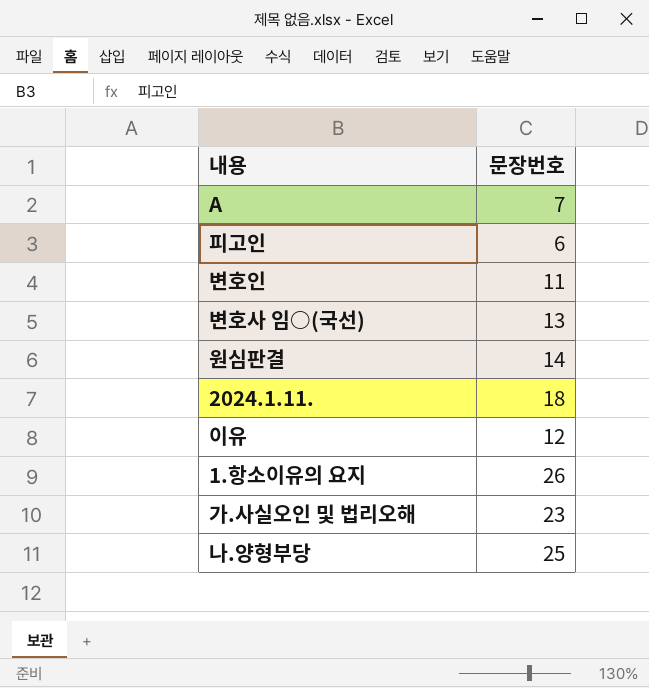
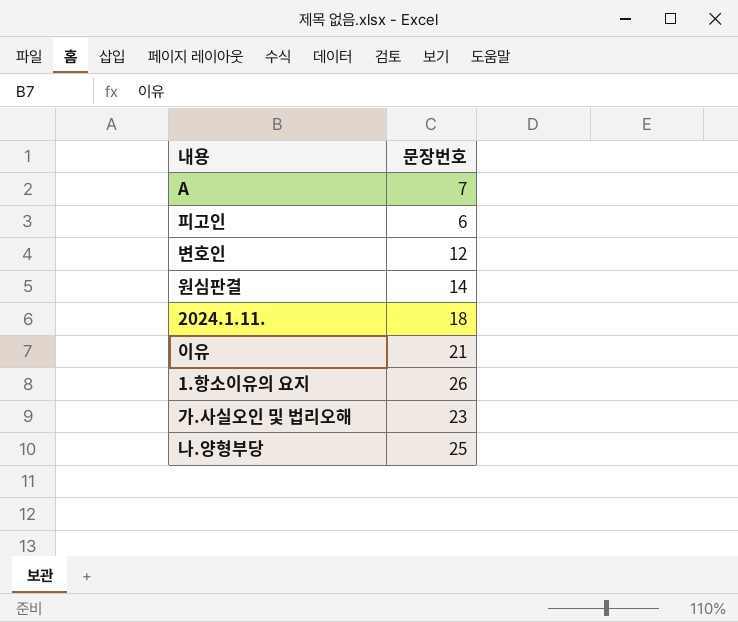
row 변호사 임○(국선): 13 -> none
변호인 | 문장번호: 11 -> 12
이유 | 문장번호: 12 -> 21

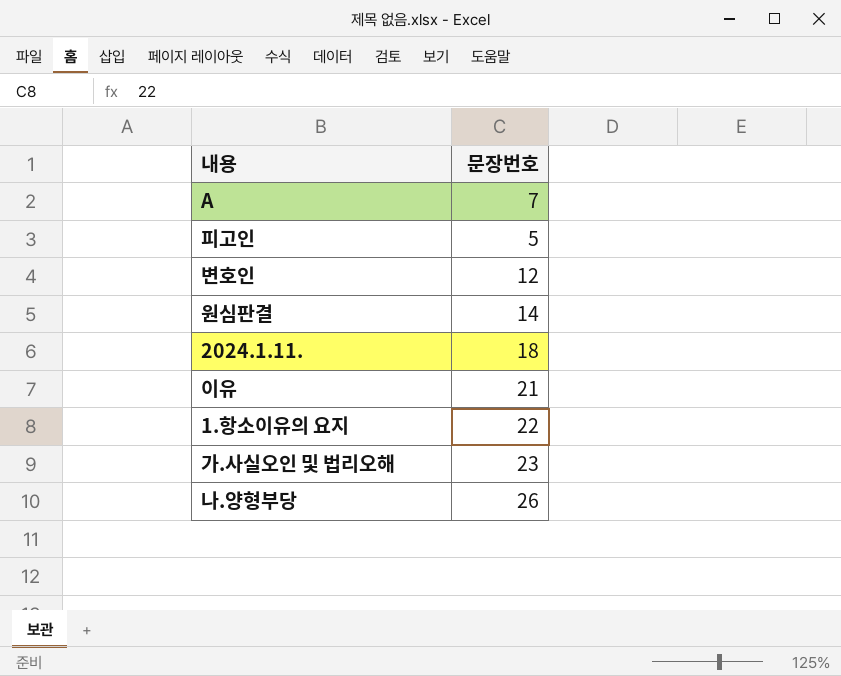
피고인 | 문장번호: 6 -> 5
1.항소이유의 요지 | 문장번호: 26 -> 22
나.양형부당 | 문장번호: 25 -> 26

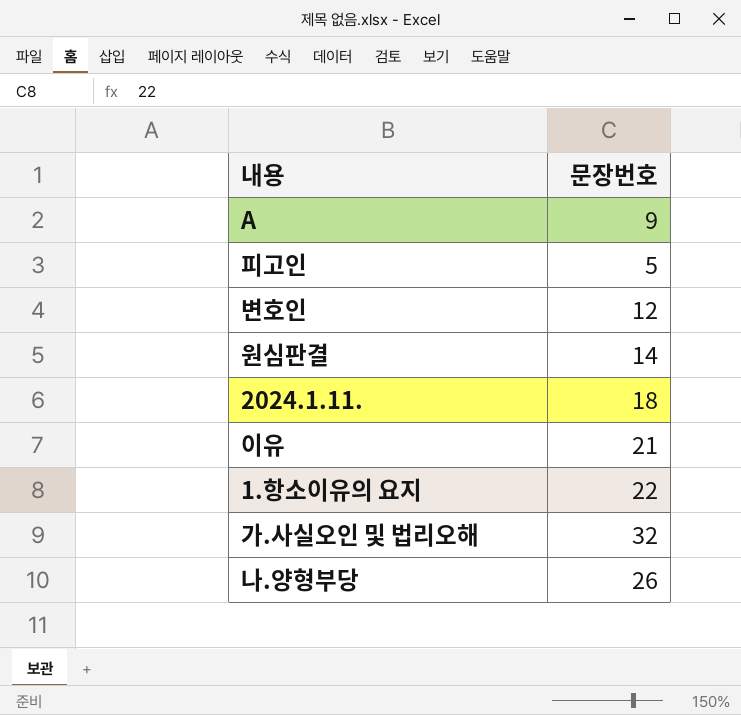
A | 문장번호: 7 -> 9
가.사실오인 및 법리오해 | 문장번호: 23 -> 32

